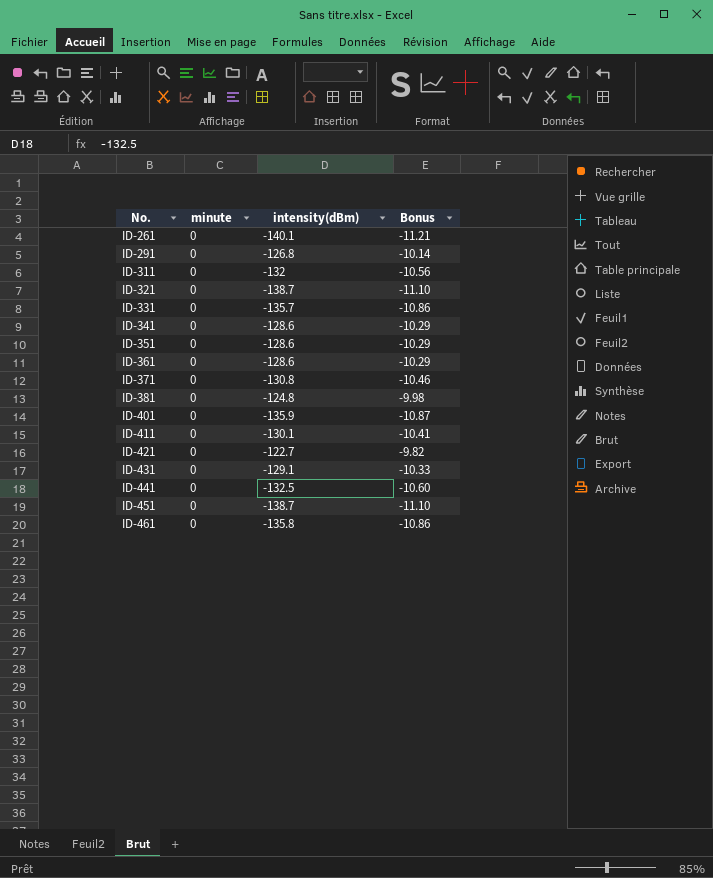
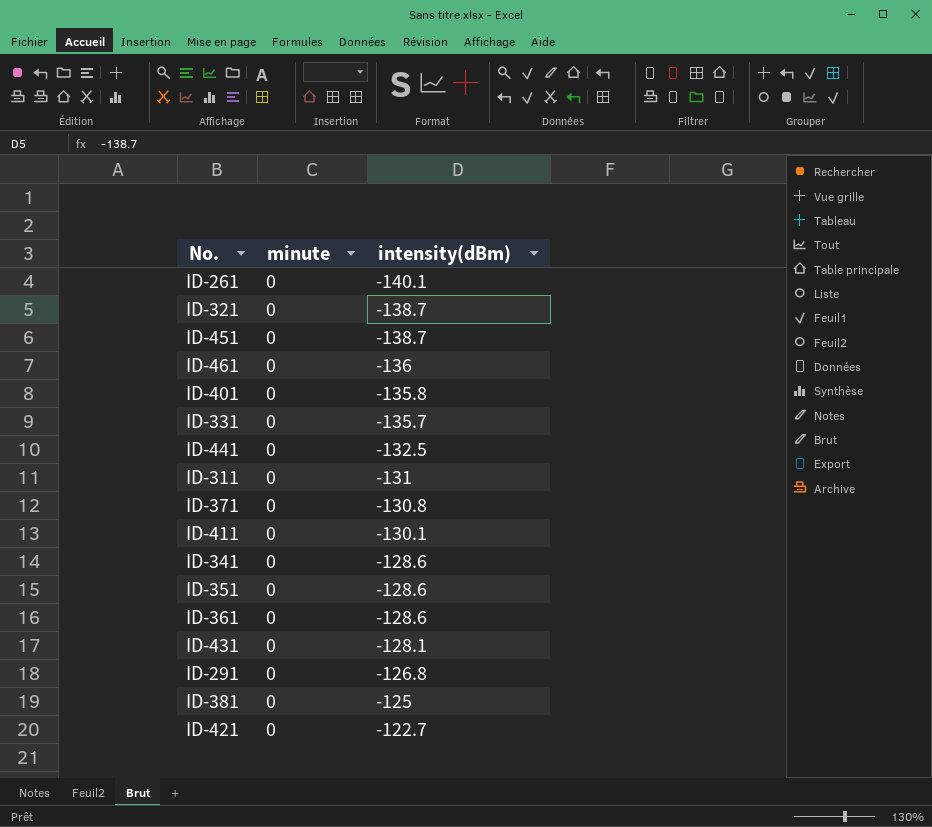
row order: No. ascending -> intensity(dBm) ascending
column Bonus | formula: [intensity(dBm)] * 0.08 -> none
ID-461 | intensity(dBm): -135.8 -> -136
ID-401 | intensity(dBm): -135.9 -> -135.8
ID-311 | intensity(dBm): -132 -> -131
ID-431 | intensity(dBm): -129.1 -> -128.1
ID-381 | intensity(dBm): -124.8 -> -125

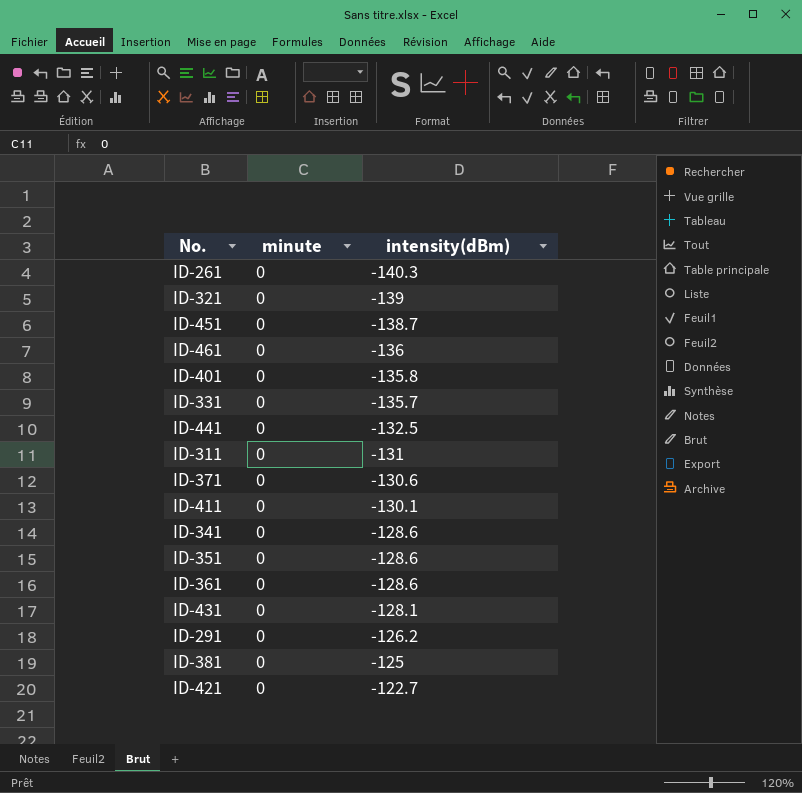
ID-261 | intensity(dBm): -140.1 -> -140.3
ID-321 | intensity(dBm): -138.7 -> -139
ID-371 | intensity(dBm): -130.8 -> -130.6
ID-291 | intensity(dBm): -126.8 -> -126.2

